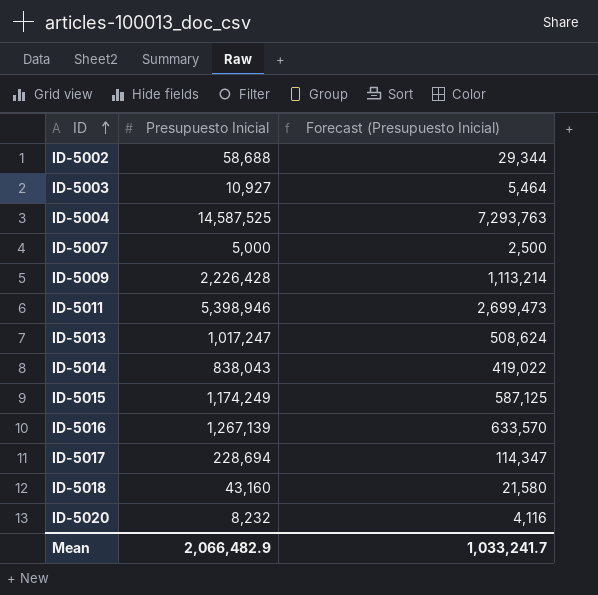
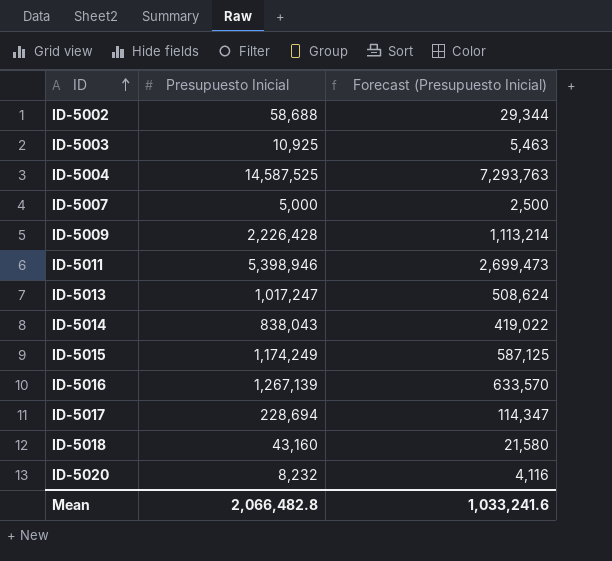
ID-5003 | Presupuesto Inicial: 10,927 -> 10,925
ID-5003 | Forecast (Presupuesto Inicial): 5,464 -> 5,463
Mean | Presupuesto Inicial: 2,066,482.9 -> 2,066,482.8
Mean | Forecast (Presupuesto Inicial): 1,033,241.7 -> 1,033,241.6

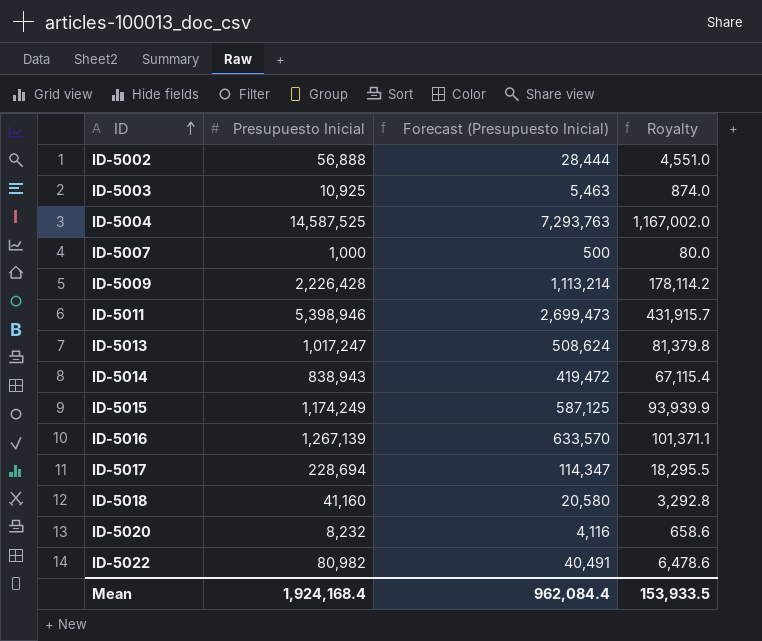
column Royalty | formula: none -> [Presupuesto Inicial] * 0.08
ID-5002 | Presupuesto Inicial: 58,688 -> 56,888
ID-5002 | Forecast (Presupuesto Inicial): 29,344 -> 28,444
ID-5007 | Presupuesto Inicial: 5,000 -> 1,000
ID-5007 | Forecast (Presupuesto Inicial): 2,500 -> 500
ID-5014 | Presupuesto Inicial: 838,043 -> 838,943
ID-5014 | Forecast (Presupuesto Inicial): 419,022 -> 419,472
ID-5018 | Presupuesto Inicial: 43,160 -> 41,160
ID-5018 | Forecast (Presupuesto Inicial): 21,580 -> 20,580
row ID-5022: none -> 80,982 | 40,491 | 6,478.6
Mean | Presupuesto Inicial: 2,066,482.8 -> 1,924,168.4
Mean | Forecast (Presupuesto Inicial): 1,033,241.6 -> 962,084.4

